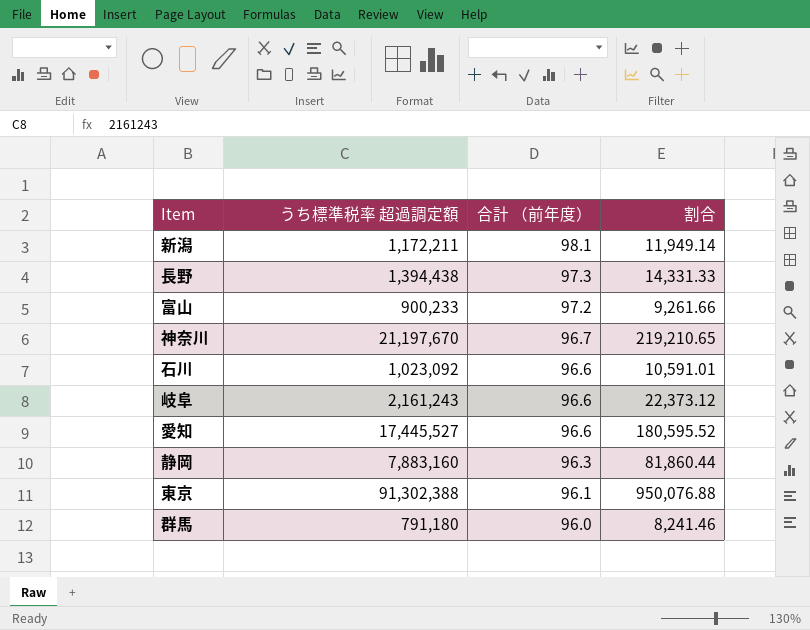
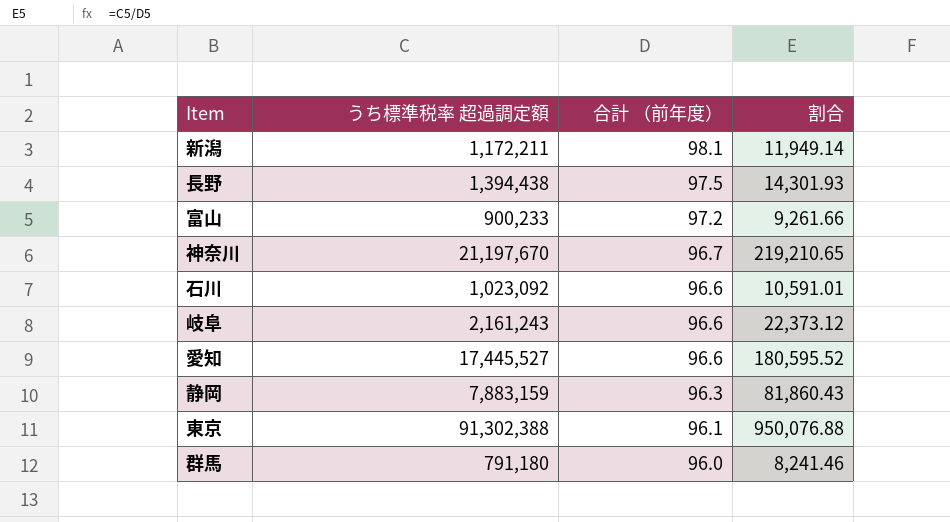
長野 | 合計 （前年度）: 97.3 -> 97.5
長野 | 割合: 14,331.33 -> 14,301.93
静岡 | うち標準税率 超過調定額: 7,883,160 -> 7,883,159
静岡 | 割合: 81,860.44 -> 81,860.43

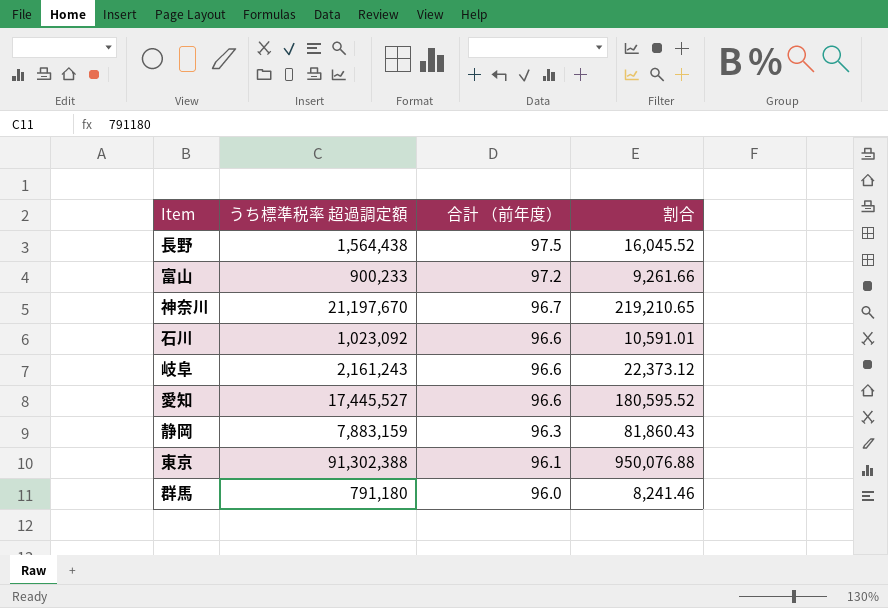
row 新潟: 1,172,211 | 98.1 | 11,949.14 -> none
長野 | うち標準税率 超過調定額: 1,394,438 -> 1,564,438
長野 | 割合: 14,301.93 -> 16,045.52

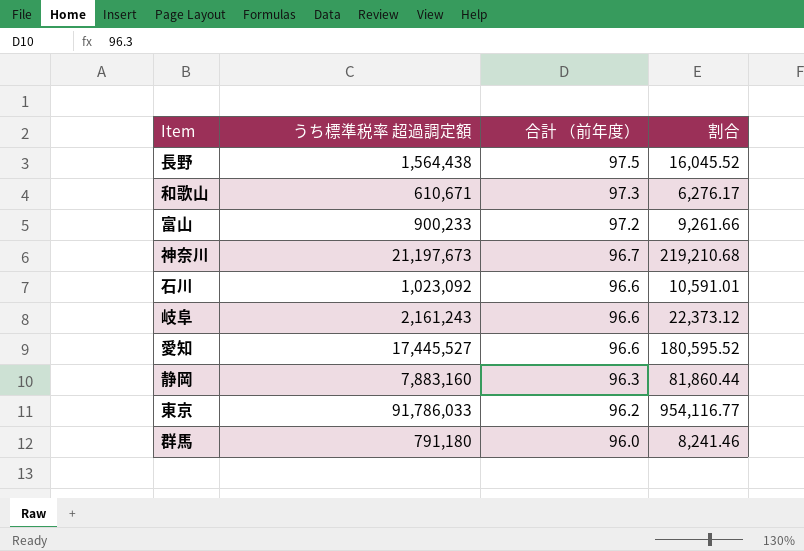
row 和歌山: none -> 610,671 | 97.3 | 6,276.17
神奈川 | うち標準税率 超過調定額: 21,197,670 -> 21,197,673
神奈川 | 割合: 219,210.65 -> 219,210.68
静岡 | うち標準税率 超過調定額: 7,883,159 -> 7,883,160
静岡 | 割合: 81,860.43 -> 81,860.44
東京 | うち標準税率 超過調定額: 91,302,388 -> 91,786,033
東京 | 合計 （前年度）: 96.1 -> 96.2
東京 | 割合: 950,076.88 -> 954,116.77

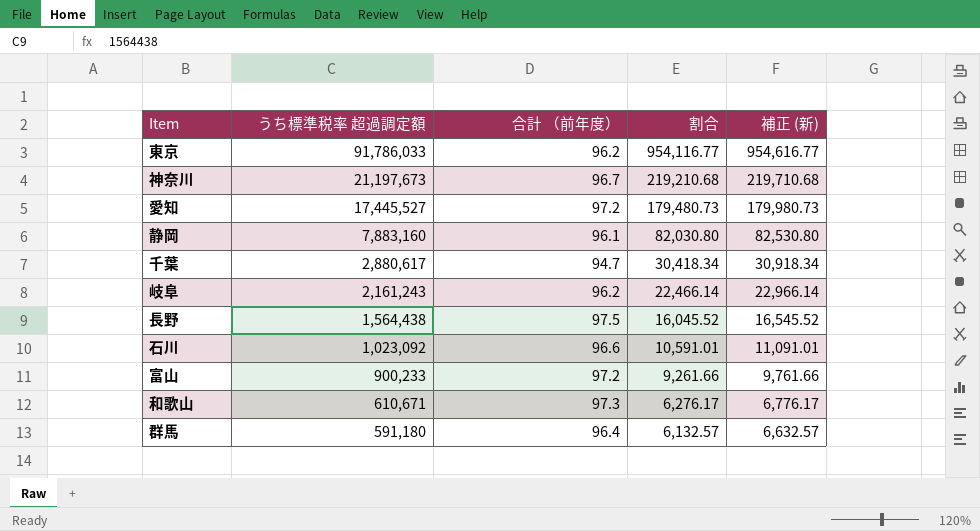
row order: 合計 （前年度） descending -> うち標準税率 超過調定額 descending
column 補正 (新) | formula: none -> [割合] + 500
愛知 | 合計 （前年度）: 96.6 -> 97.2
愛知 | 割合: 180,595.52 -> 179,480.73
静岡 | 合計 （前年度）: 96.3 -> 96.1
静岡 | 割合: 81,860.44 -> 82,030.80
row 千葉: none -> 2,880,617 | 94.7 | 30,418.34 | 30,918.34
岐阜 | 合計 （前年度）: 96.6 -> 96.2
岐阜 | 割合: 22,373.12 -> 22,466.14
群馬 | うち標準税率 超過調定額: 791,180 -> 591,180
群馬 | 合計 （前年度）: 96.0 -> 96.4
群馬 | 割合: 8,241.46 -> 6,132.57

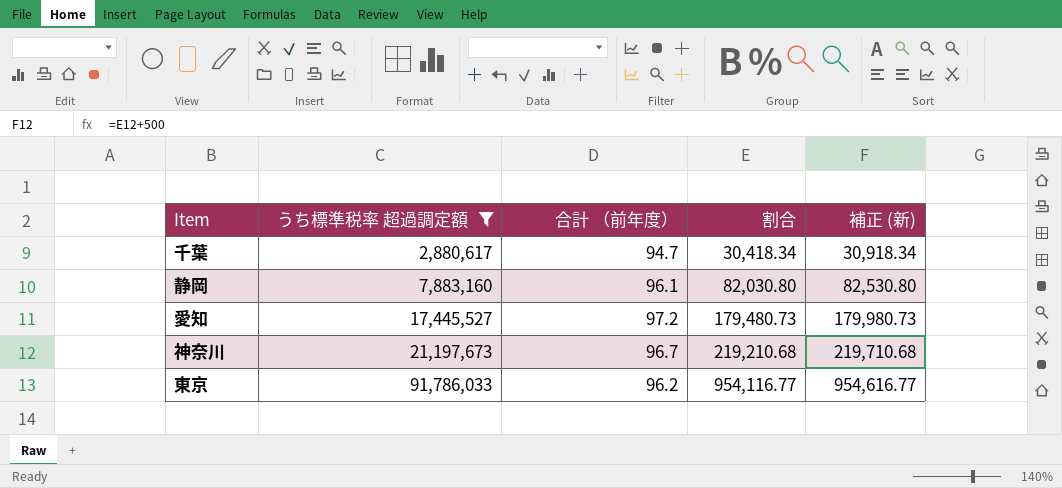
filter: none -> うち標準税率 超過調定額 >= 2,880,617
row order: うち標準税率 超過調定額 descending -> うち標準税率 超過調定額 ascending

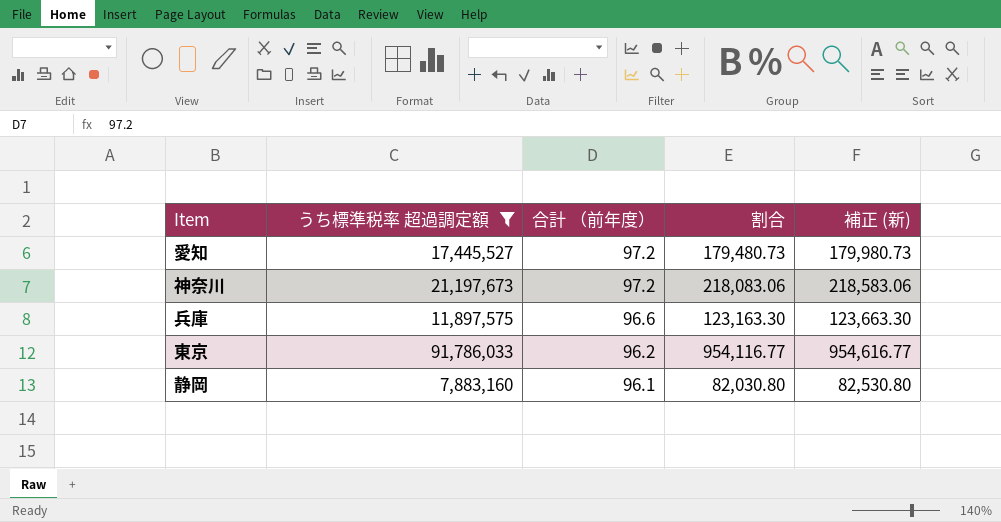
row order: うち標準税率 超過調定額 ascending -> 合計 （前年度） descending
row 千葉: 2,880,617 | 94.7 | 30,418.34 | 30,918.34 -> none
神奈川 | 合計 （前年度）: 96.7 -> 97.2
神奈川 | 割合: 219,210.68 -> 218,083.06
神奈川 | 補正 (新): 219,710.68 -> 218,583.06
row 兵庫: none -> 11,897,575 | 96.6 | 123,163.30 | 123,663.30

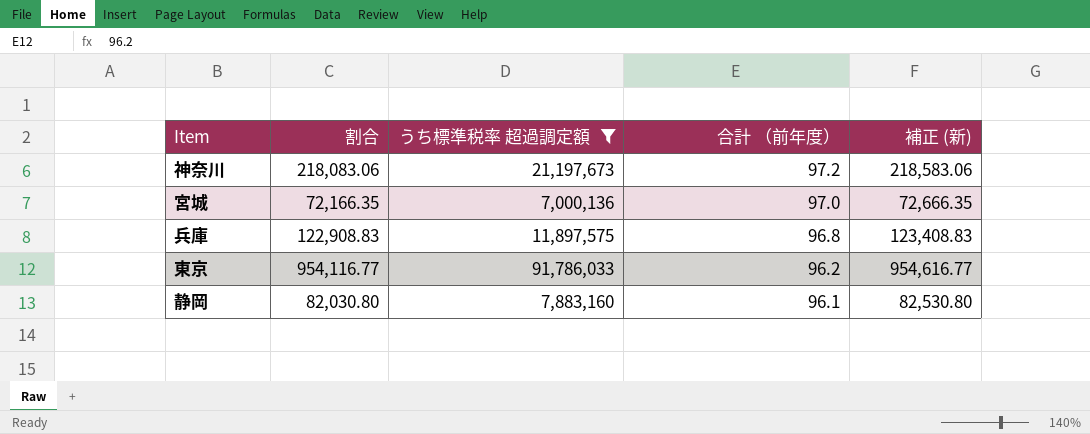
column 割合 | position: 4 -> 2
row 愛知: 17,445,527 | 97.2 | 179,480.73 | 179,980.73 -> none
row 宮城: none -> 72,166.35 | 7,000,136 | 97.0 | 72,666.35
兵庫 | 割合: 123,163.30 -> 122,908.83
兵庫 | 合計 （前年度）: 96.6 -> 96.8
兵庫 | 補正 (新): 123,663.30 -> 123,408.83

